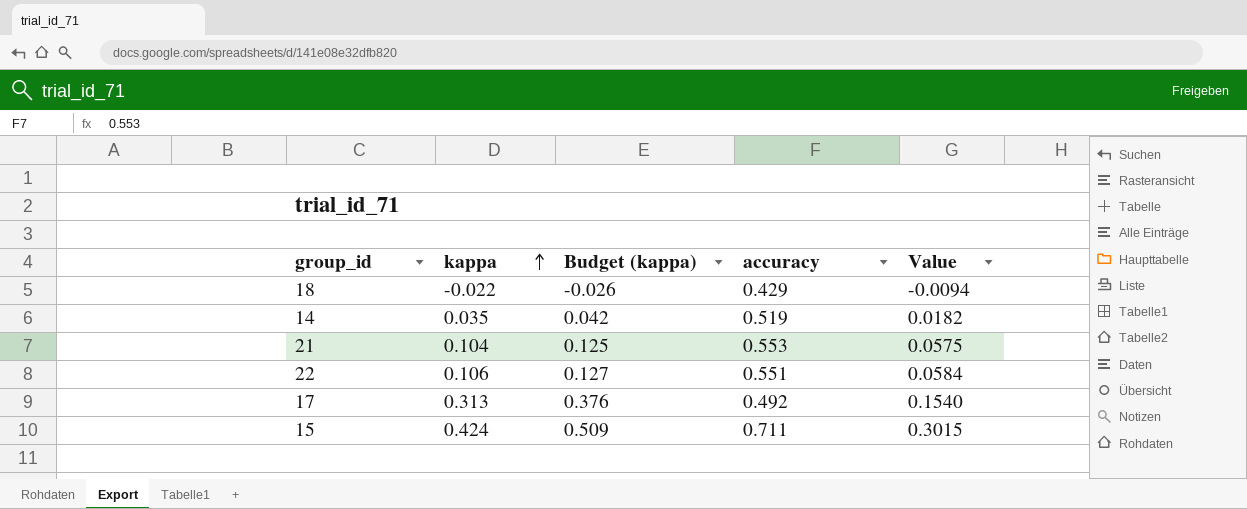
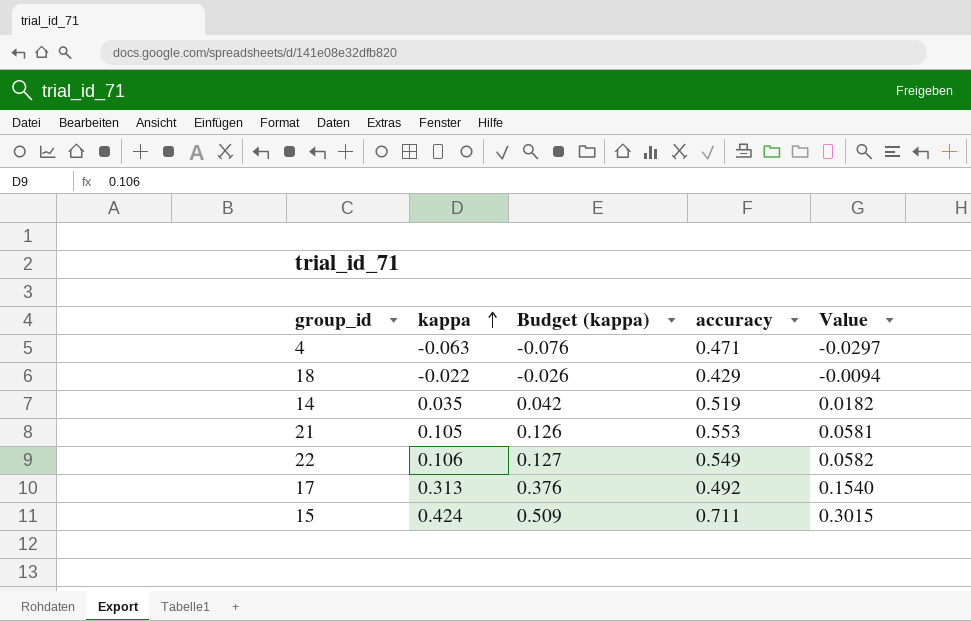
row 4: none -> -0.063 | -0.076 | 0.471 | -0.0297
21 | kappa: 0.104 -> 0.105
21 | Budget (kappa): 0.125 -> 0.126
21 | Value: 0.0575 -> 0.0581
22 | accuracy: 0.551 -> 0.549
22 | Value: 0.0584 -> 0.0582

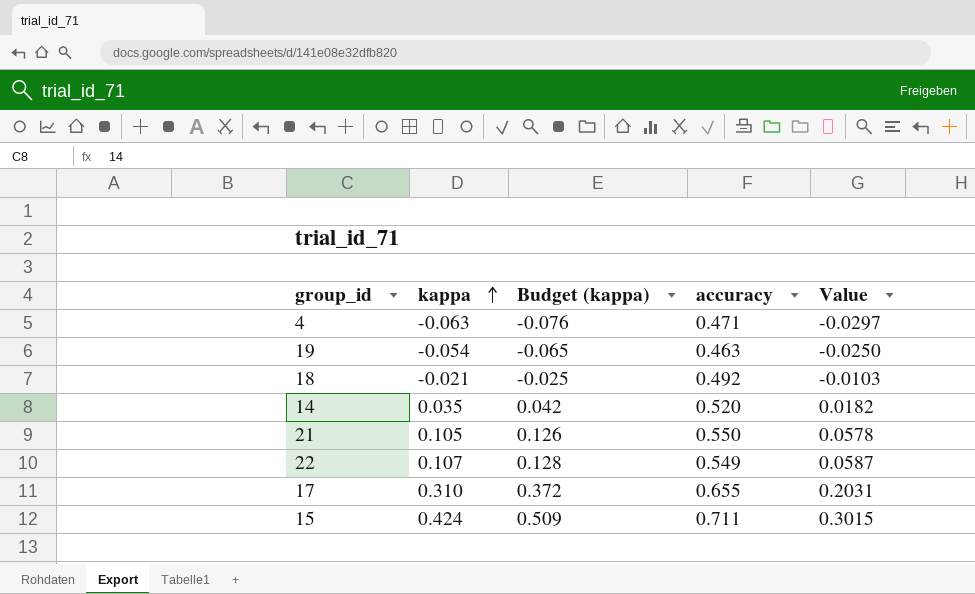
row 19: none -> -0.054 | -0.065 | 0.463 | -0.0250
18 | kappa: -0.022 -> -0.021
18 | Budget (kappa): -0.026 -> -0.025
18 | accuracy: 0.429 -> 0.492
18 | Value: -0.0094 -> -0.0103
14 | accuracy: 0.519 -> 0.520
21 | accuracy: 0.553 -> 0.550
21 | Value: 0.0581 -> 0.0578
22 | kappa: 0.106 -> 0.107
22 | Budget (kappa): 0.127 -> 0.128
22 | Value: 0.0582 -> 0.0587
17 | kappa: 0.313 -> 0.310
17 | Budget (kappa): 0.376 -> 0.372
17 | accuracy: 0.492 -> 0.655
17 | Value: 0.1540 -> 0.2031

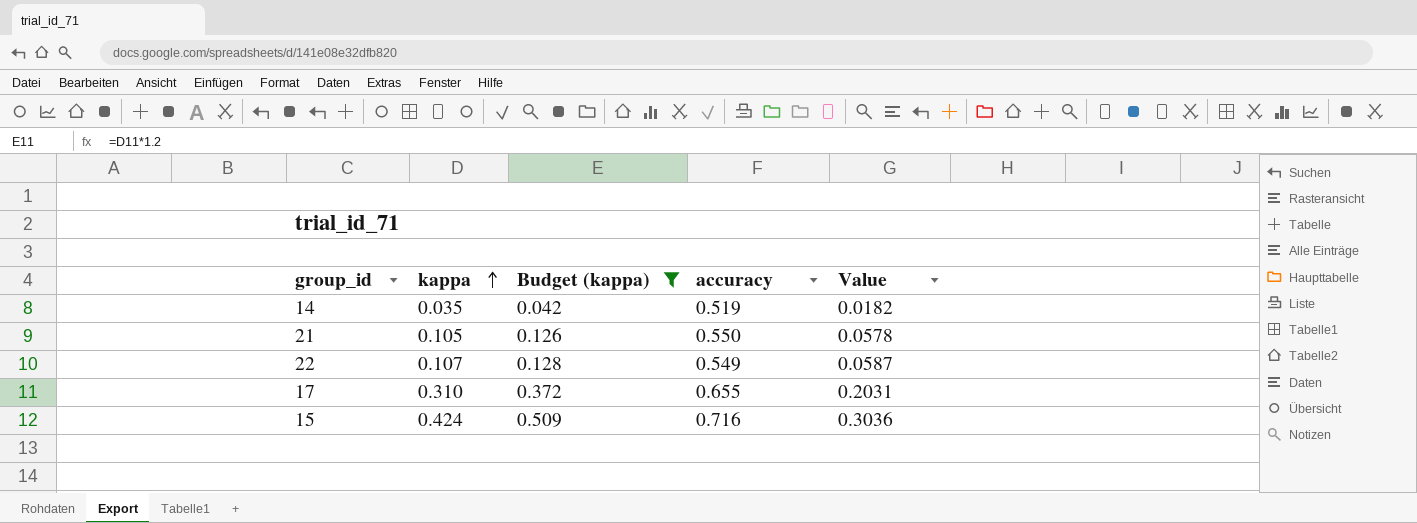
filter: none -> Budget (kappa) >= 0.042
14 | accuracy: 0.520 -> 0.519
15 | accuracy: 0.711 -> 0.716
15 | Value: 0.3015 -> 0.3036

